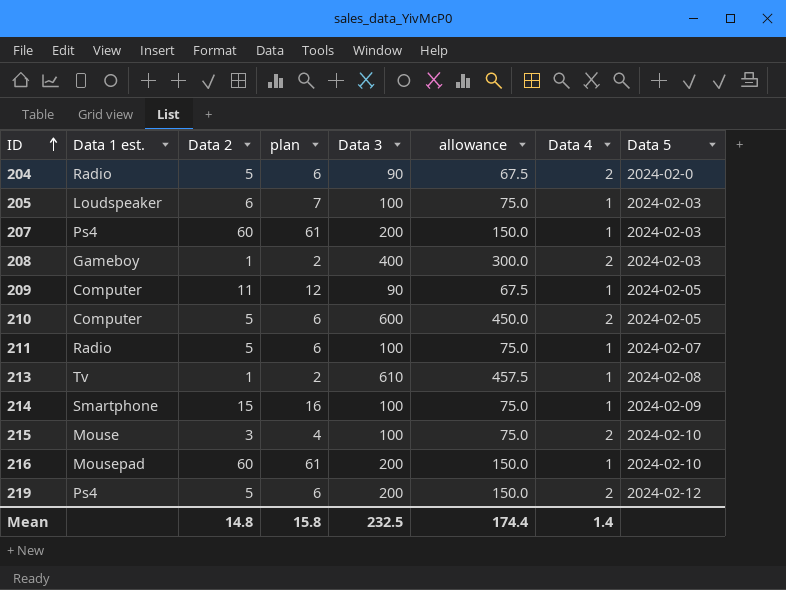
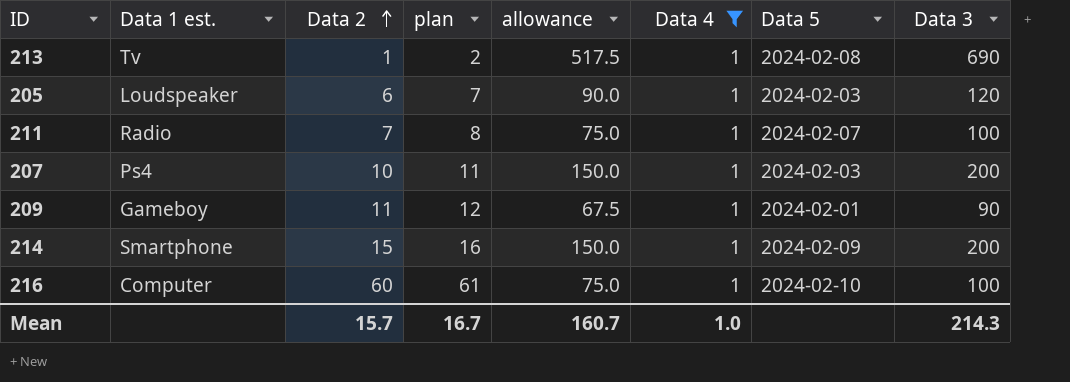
filter: none -> Data 4 = 1
row order: ID ascending -> Data 2 ascending
column Data 3 | position: 5 -> 8
213 | allowance: 457.5 -> 517.5
213 | Data 3: 610 -> 690
205 | allowance: 75.0 -> 90.0
205 | Data 3: 100 -> 120
211 | Data 2: 5 -> 7
211 | plan: 6 -> 8
207 | Data 2: 60 -> 10
207 | plan: 61 -> 11
209 | Data 1 est.: Computer -> Gameboy
209 | Data 5: 2024-02-05 -> 2024-02-01
214 | allowance: 75.0 -> 150.0
214 | Data 3: 100 -> 200
216 | Data 1 est.: Mousepad -> Computer
216 | allowance: 150.0 -> 75.0
216 | Data 3: 200 -> 100
Mean | Data 2: 14.8 -> 15.7
Mean | plan: 15.8 -> 16.7
Mean | allowance: 174.4 -> 160.7
Mean | Data 4: 1.4 -> 1.0
Mean | Data 3: 232.5 -> 214.3

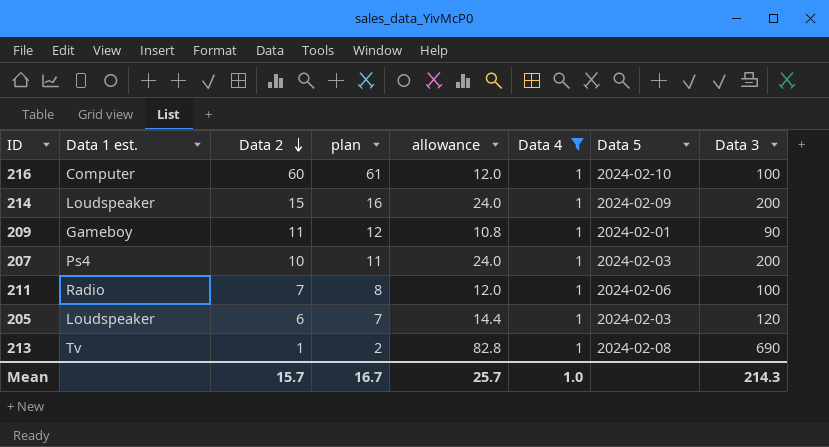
row order: Data 2 ascending -> Data 2 descending
column allowance | formula: [Data 3] * 0.75 -> [Data 3] * 0.12
214 | Data 1 est.: Smartphone -> Loudspeaker
211 | Data 5: 2024-02-07 -> 2024-02-06
Mean | allowance: 160.7 -> 25.7

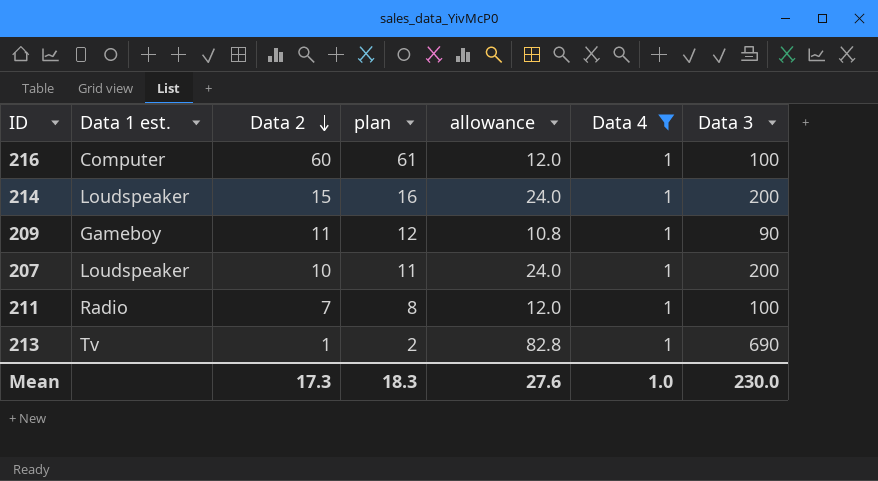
column Data 5 | position: 7 -> none
row 205: Loudspeaker | 6 | 7 | 14.4 | 1 | 2024-02-03 | 120 -> none
207 | Data 1 est.: Ps4 -> Loudspeaker
Mean | Data 2: 15.7 -> 17.3
Mean | plan: 16.7 -> 18.3
Mean | allowance: 25.7 -> 27.6
Mean | Data 3: 214.3 -> 230.0

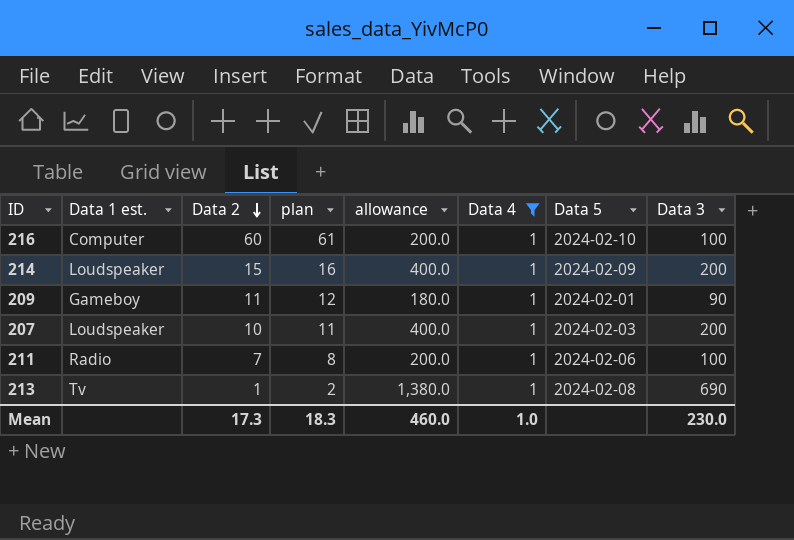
column allowance | formula: [Data 3] * 0.12 -> [Data 3] * 2
column Data 5 | position: none -> 7
Mean | allowance: 27.6 -> 460.0

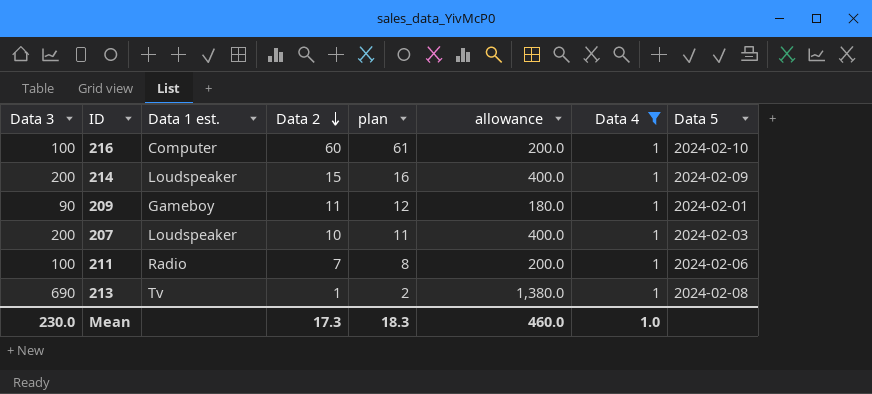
column Data 3 | position: 8 -> 1

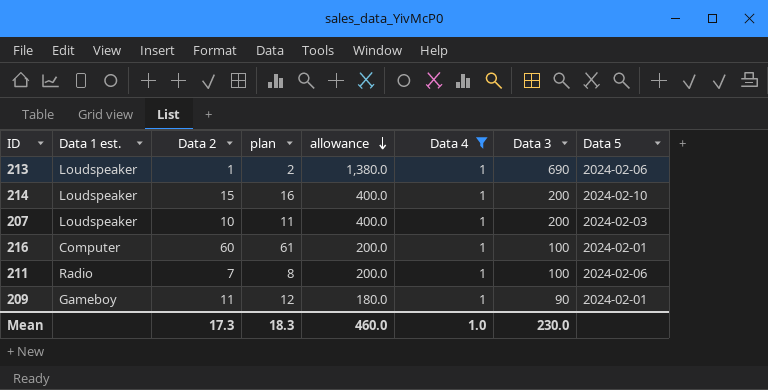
row order: Data 2 descending -> allowance descending
column Data 3 | position: 1 -> 7
213 | Data 1 est.: Tv -> Loudspeaker
213 | Data 5: 2024-02-08 -> 2024-02-06
214 | Data 5: 2024-02-09 -> 2024-02-10
216 | Data 5: 2024-02-10 -> 2024-02-01

